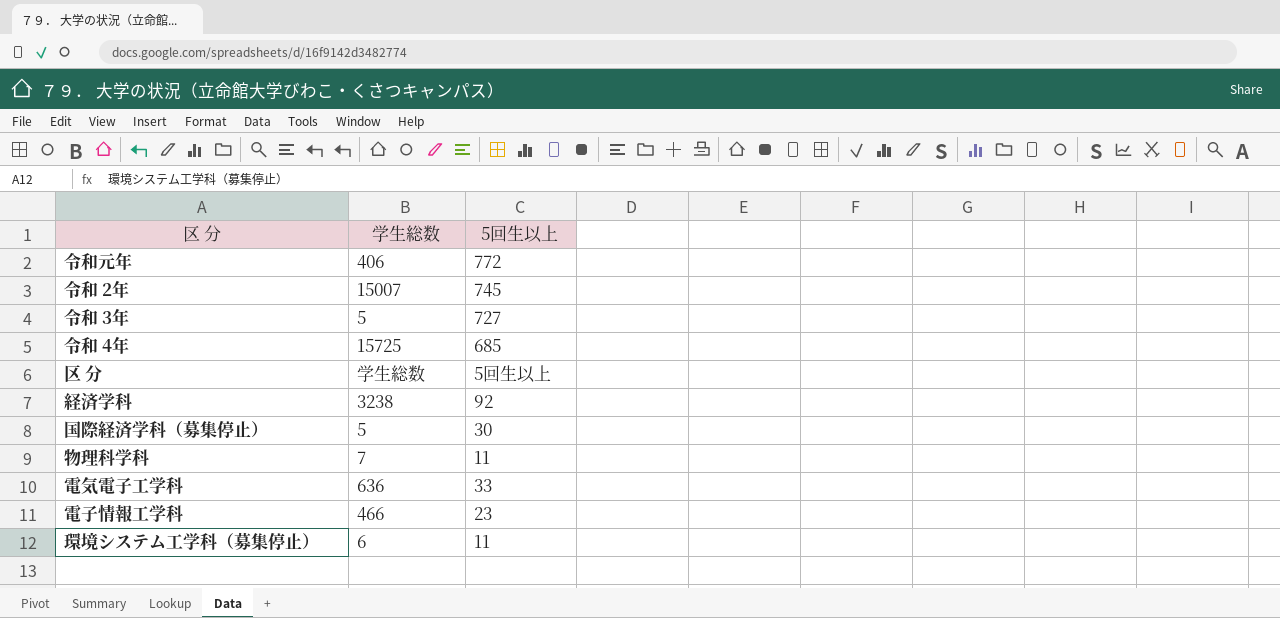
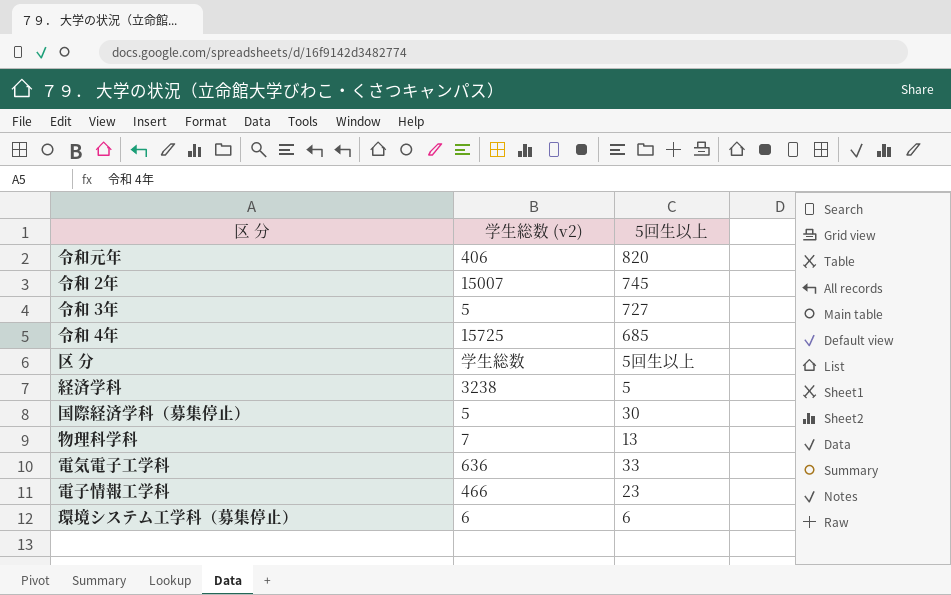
column name: 学生総数 -> 学生総数 (v2)
令和元年 | 5回生以上: 772 -> 820
経済学科 | 5回生以上: 92 -> 5
物理科学科 | 5回生以上: 11 -> 13
環境システム工学科（募集停止） | 5回生以上: 11 -> 6

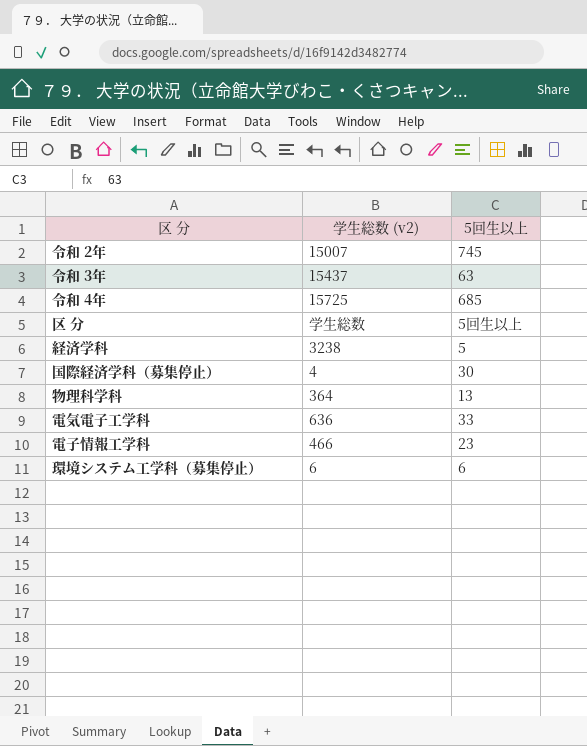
row 令和元年: 406 | 820 -> none
令和 3年 | 学生総数 (v2): 5 -> 15437
令和 3年 | 5回生以上: 727 -> 63
国際経済学科（募集停止） | 学生総数 (v2): 5 -> 4
物理科学科 | 学生総数 (v2): 7 -> 364

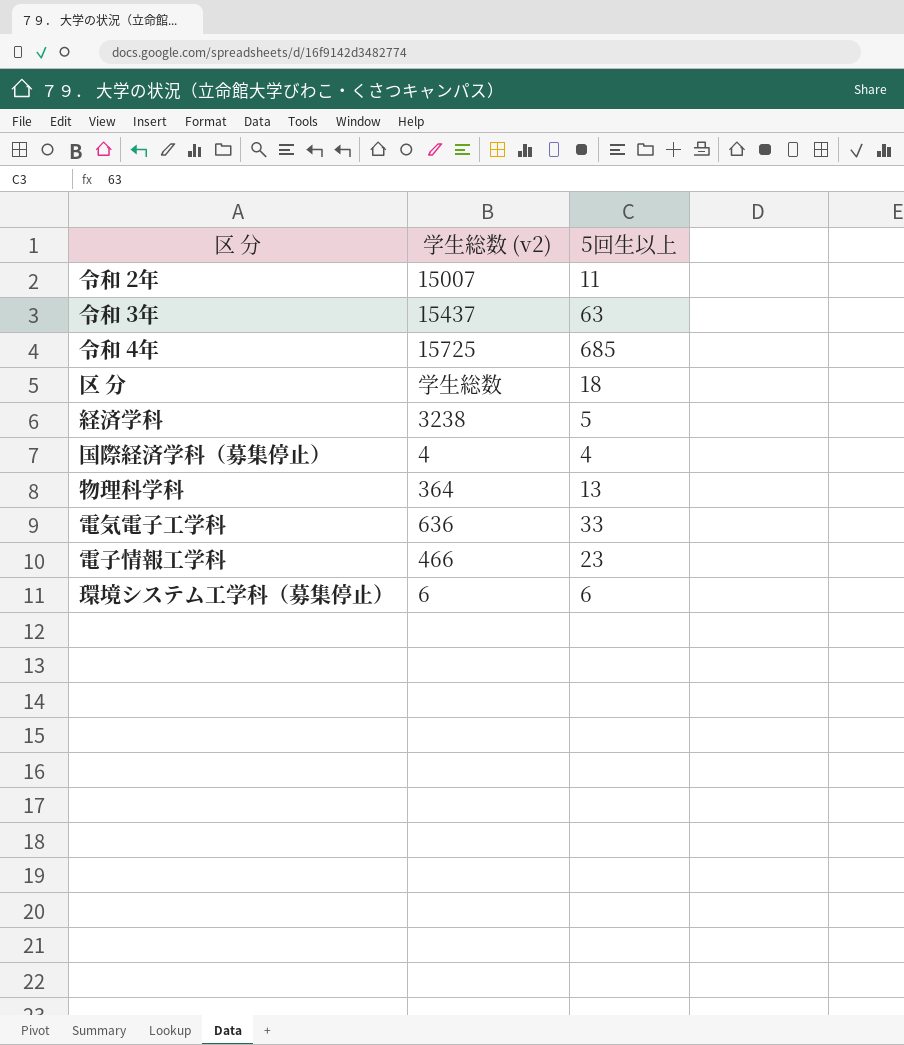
令和 2年 | 5回生以上: 745 -> 11
区 分 | 5回生以上: 5回生以上 -> 18
国際経済学科（募集停止） | 5回生以上: 30 -> 4

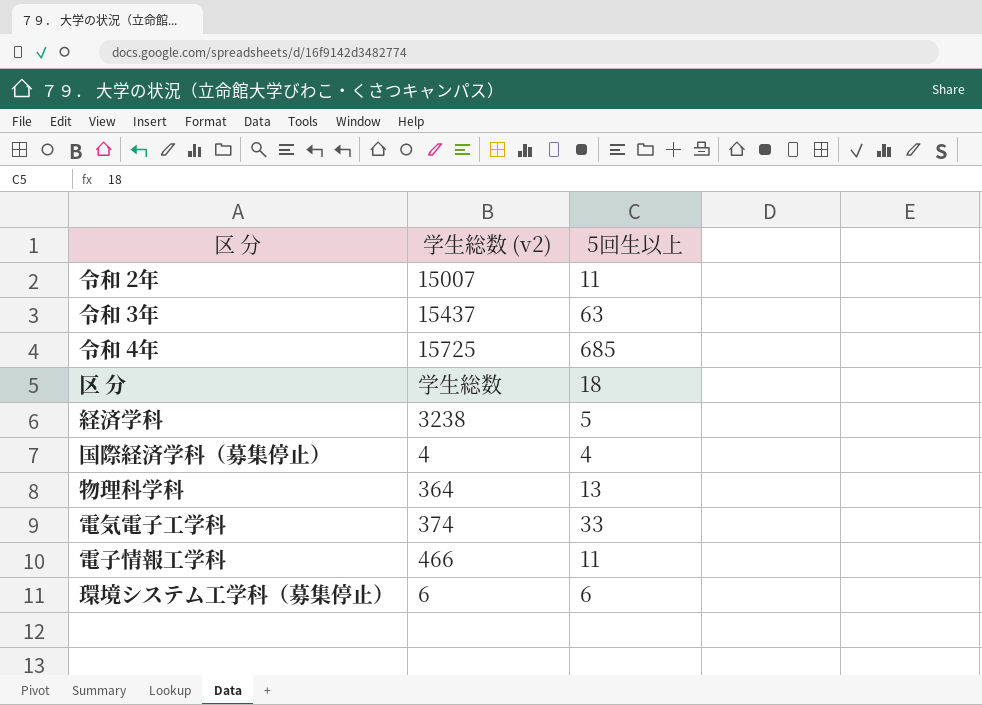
電気電子工学科 | 学生総数 (v2): 636 -> 374
電子情報工学科 | 5回生以上: 23 -> 11

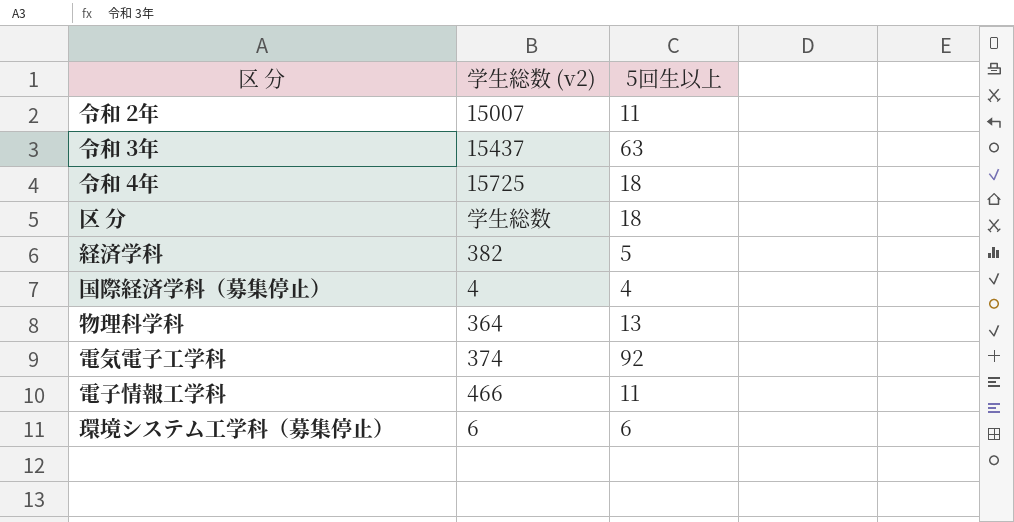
令和 4年 | 5回生以上: 685 -> 18
経済学科 | 学生総数 (v2): 3238 -> 382
電気電子工学科 | 5回生以上: 33 -> 92

